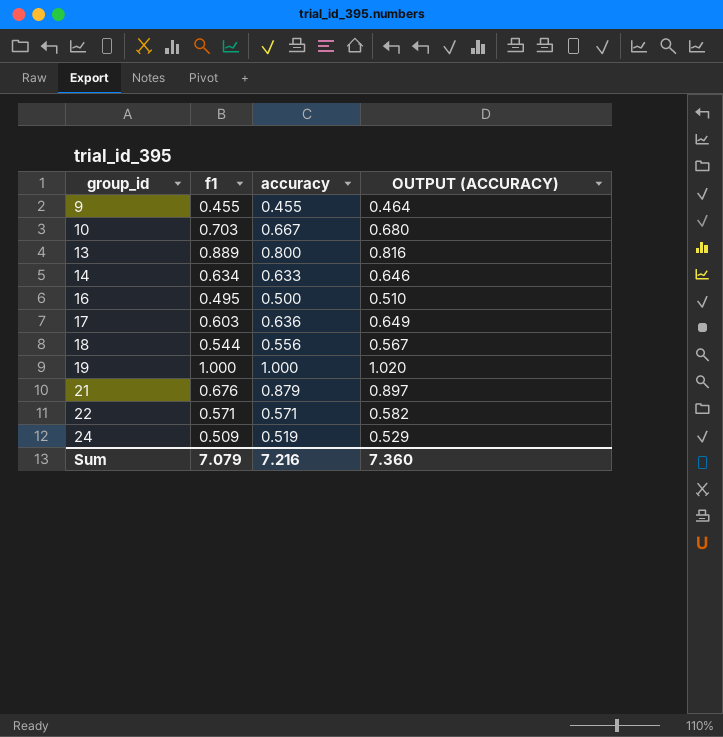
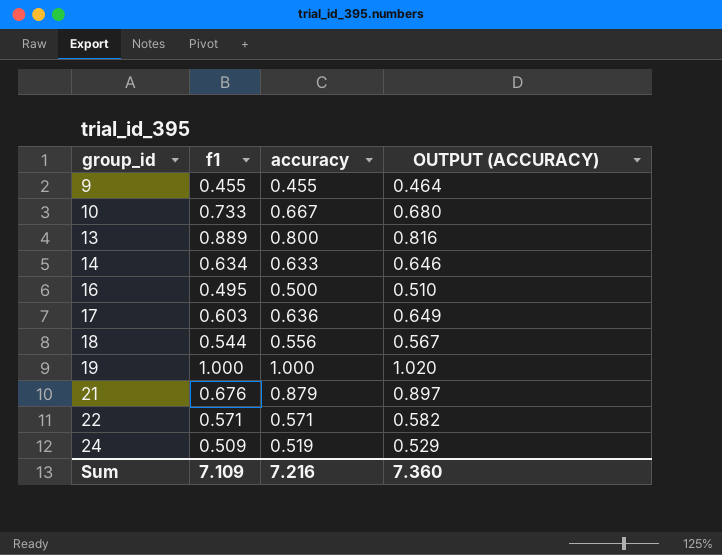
10 | f1: 0.703 -> 0.733
Sum | f1: 7.079 -> 7.109

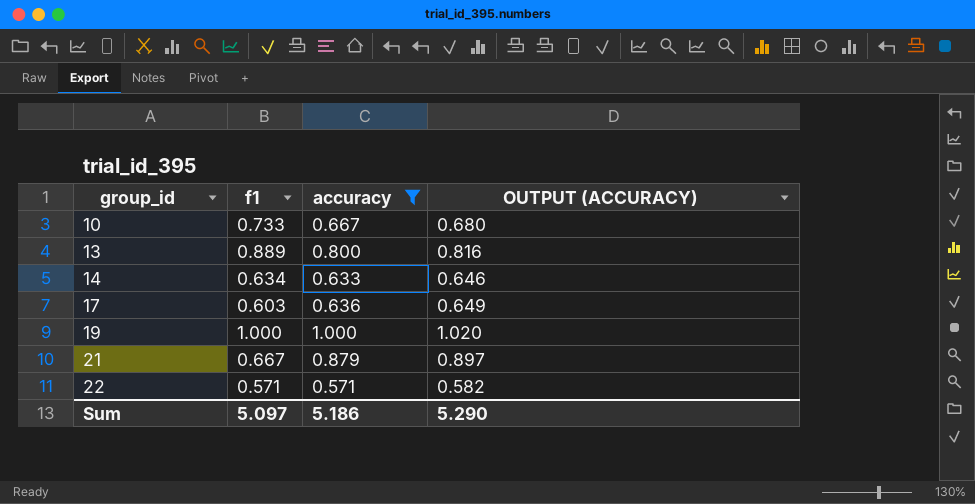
filter: none -> accuracy >= 0.571
21 | f1: 0.676 -> 0.667
Sum | f1: 7.109 -> 5.097
Sum | accuracy: 7.216 -> 5.186
Sum | OUTPUT (ACCURACY): 7.360 -> 5.290

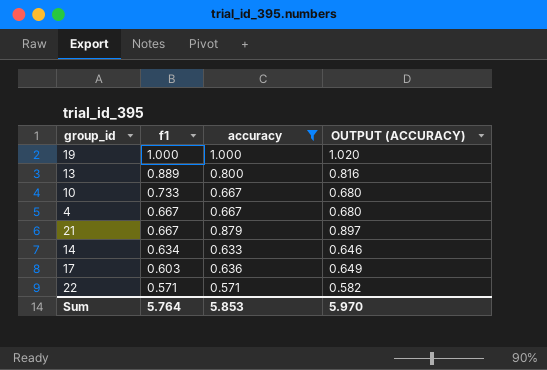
row order: group_id ascending -> f1 descending
row 4: none -> 0.667 | 0.667 | 0.680
Sum | f1: 5.097 -> 5.764
Sum | accuracy: 5.186 -> 5.853
Sum | OUTPUT (ACCURACY): 5.290 -> 5.970

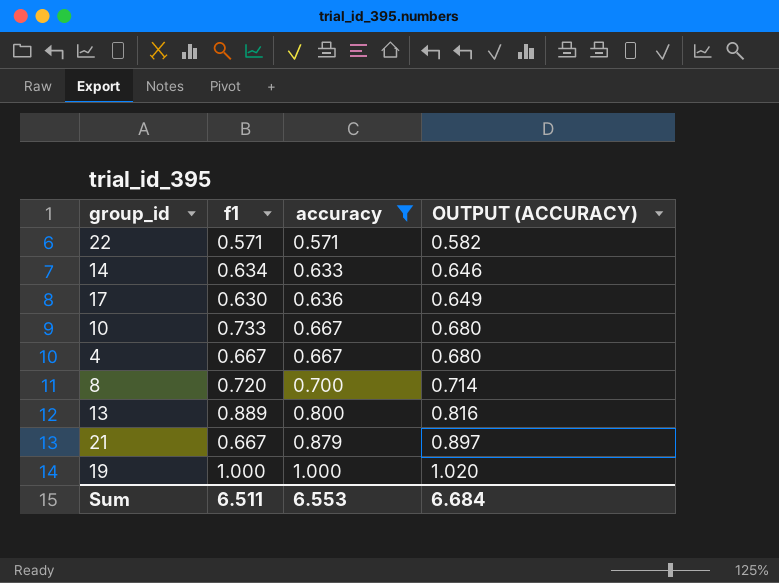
row order: f1 descending -> accuracy ascending
17 | f1: 0.603 -> 0.630
row 8: none -> 0.720 | 0.700 | 0.714
Sum | f1: 5.764 -> 6.511
Sum | accuracy: 5.853 -> 6.553
Sum | OUTPUT (ACCURACY): 5.970 -> 6.684

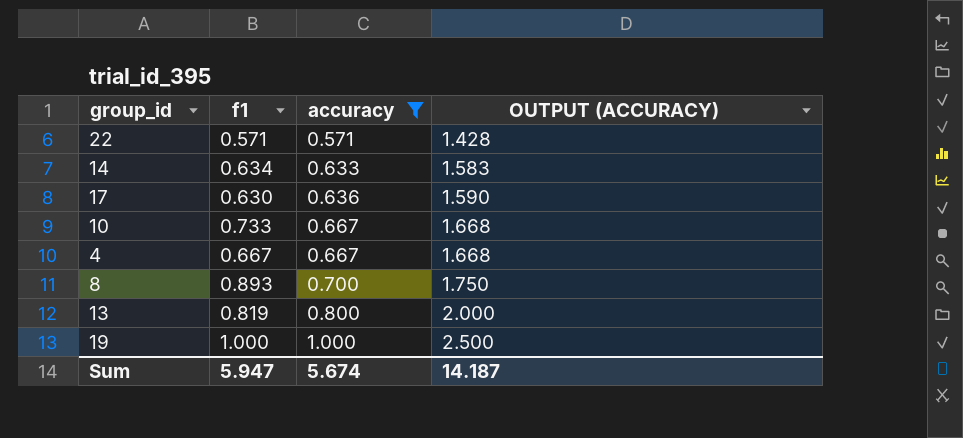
column OUTPUT (ACCURACY) | formula: [accuracy] * 1.02 -> [accuracy] * 2.5
row 21: 0.667 | 0.879 | 0.897 -> none
8 | f1: 0.720 -> 0.893
13 | f1: 0.889 -> 0.819
Sum | f1: 6.511 -> 5.947
Sum | accuracy: 6.553 -> 5.674
Sum | OUTPUT (ACCURACY): 6.684 -> 14.187

